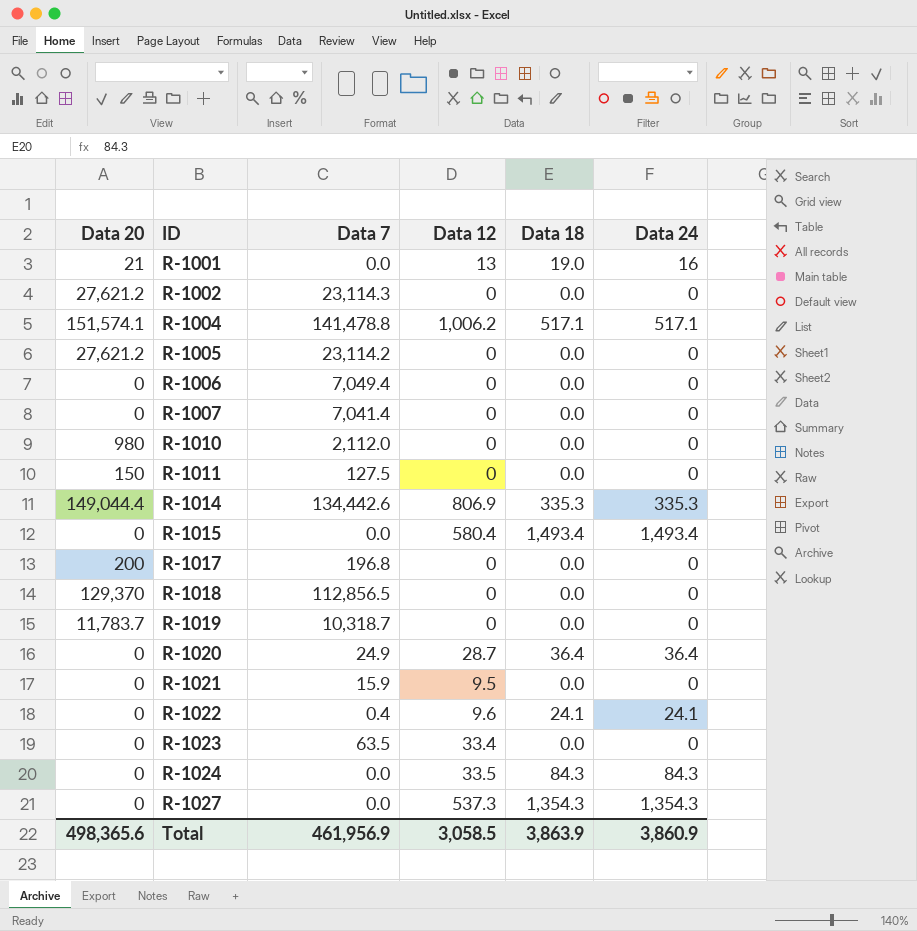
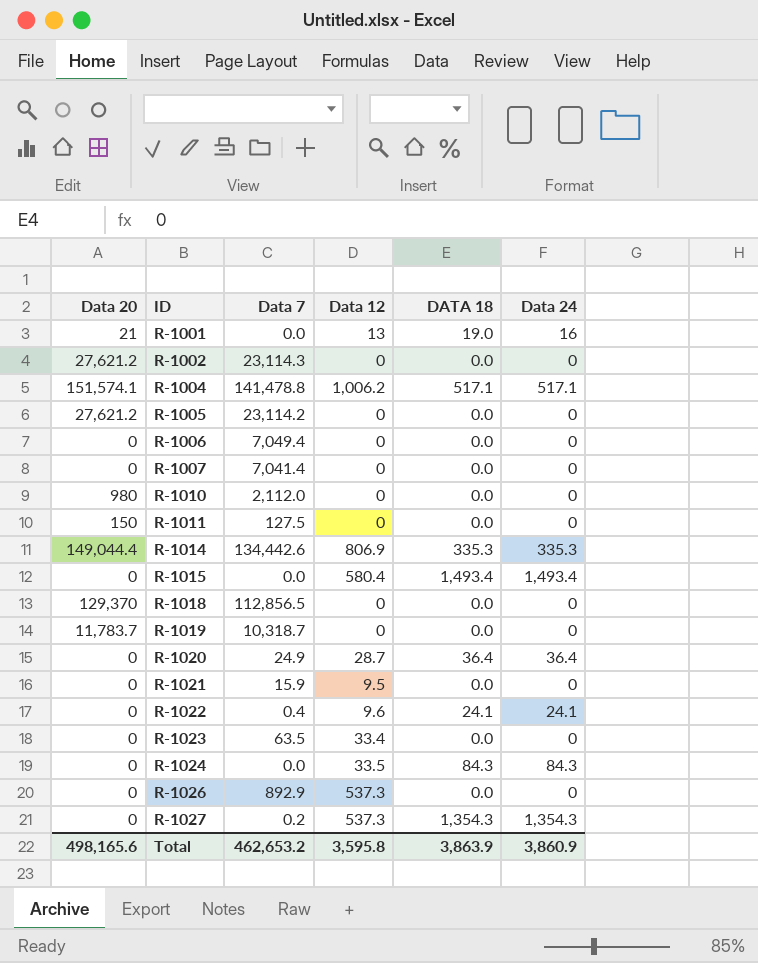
column name: Data 18 -> DATA 18
row R-1017: 200 | 196.8 | 0 | 0.0 | 0 -> none
row R-1026: none -> 0 | 892.9 | 537.3 | 0.0 | 0
R-1027 | Data 7: 0.0 -> 0.2
Total | Data 20: 498,365.6 -> 498,165.6
Total | Data 7: 461,956.9 -> 462,653.2
Total | Data 12: 3,058.5 -> 3,595.8

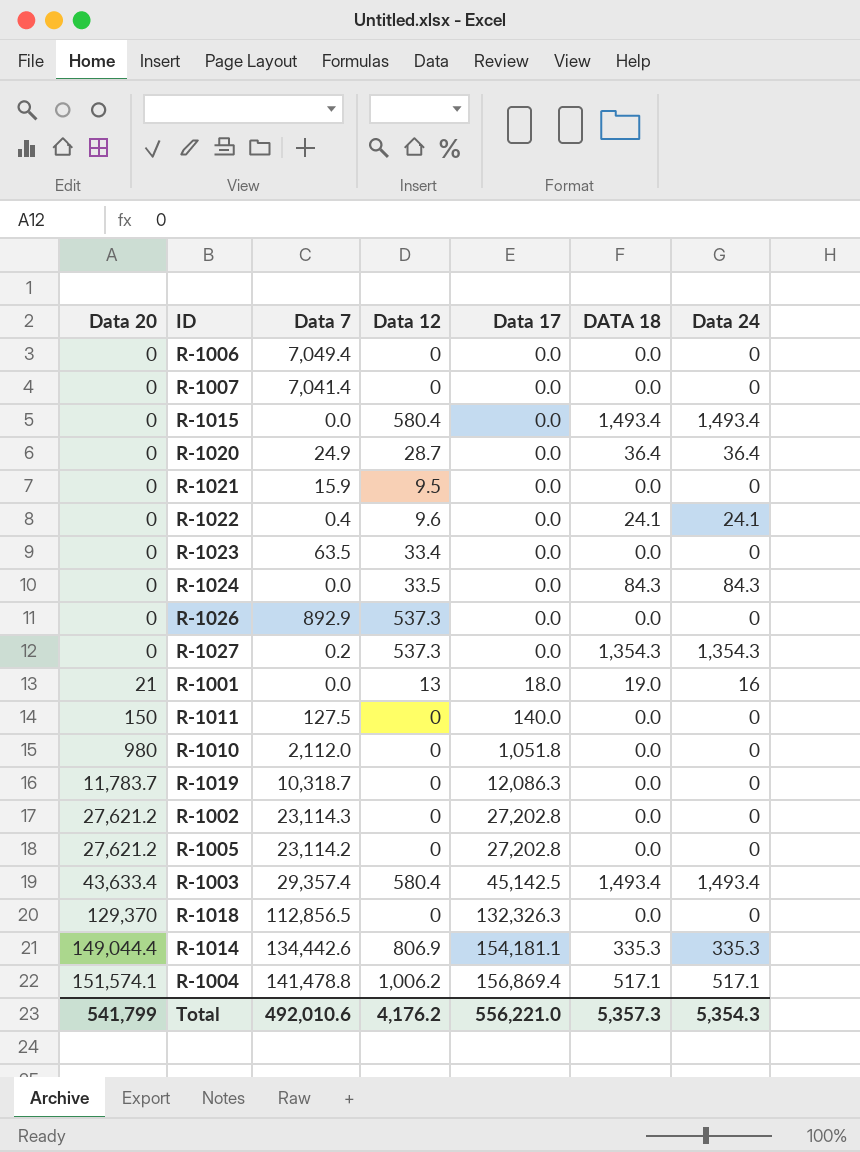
row order: ID ascending -> Data 20 ascending
column Data 17 | position: none -> 5
row R-1003: none -> 43,633.4 | 29,357.4 | 580.4 | 45,142.5 | 1,493.4 | 1,493.4
Total | Data 20: 498,165.6 -> 541,799
Total | Data 7: 462,653.2 -> 492,010.6
Total | Data 12: 3,595.8 -> 4,176.2
Total | DATA 18: 3,863.9 -> 5,357.3
Total | Data 24: 3,860.9 -> 5,354.3

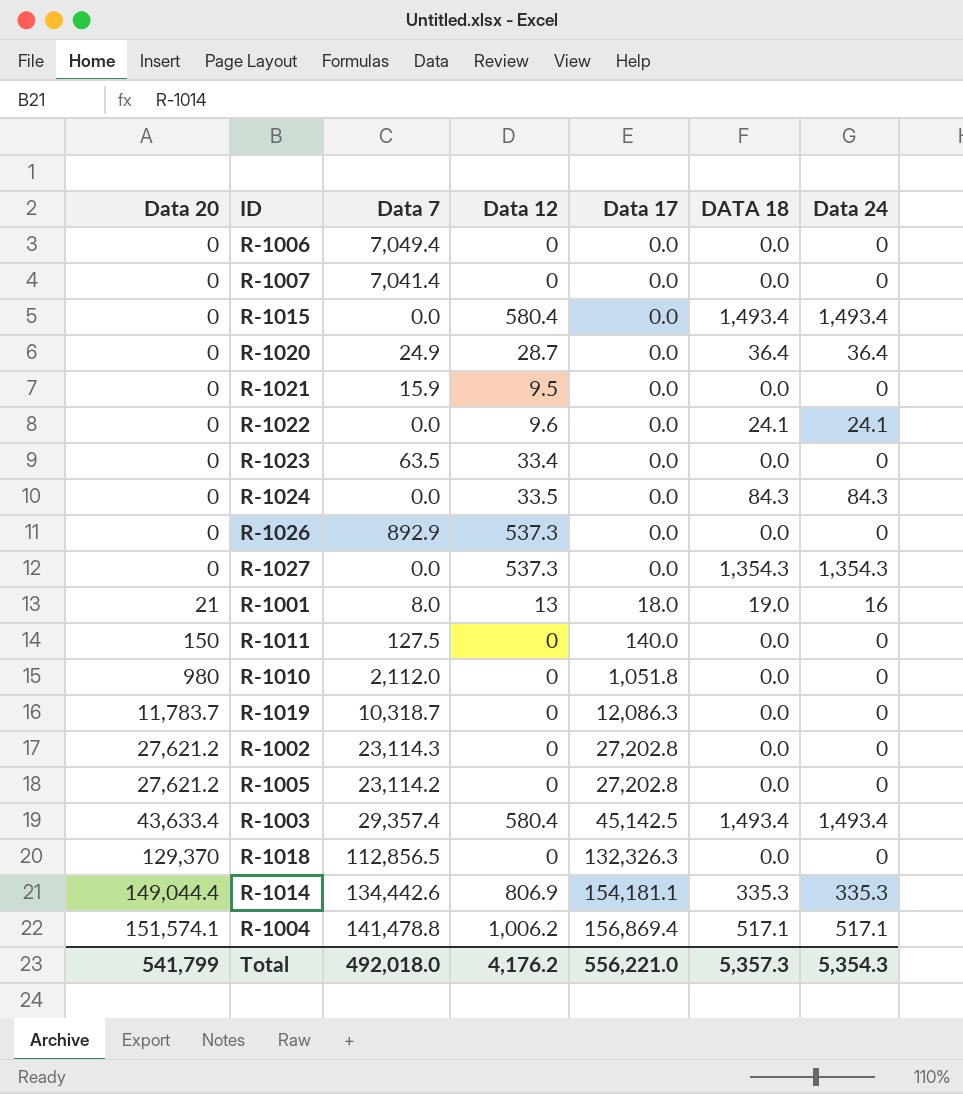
R-1022 | Data 7: 0.4 -> 0.0
R-1027 | Data 7: 0.2 -> 0.0
R-1001 | Data 7: 0.0 -> 8.0
Total | Data 7: 492,010.6 -> 492,018.0

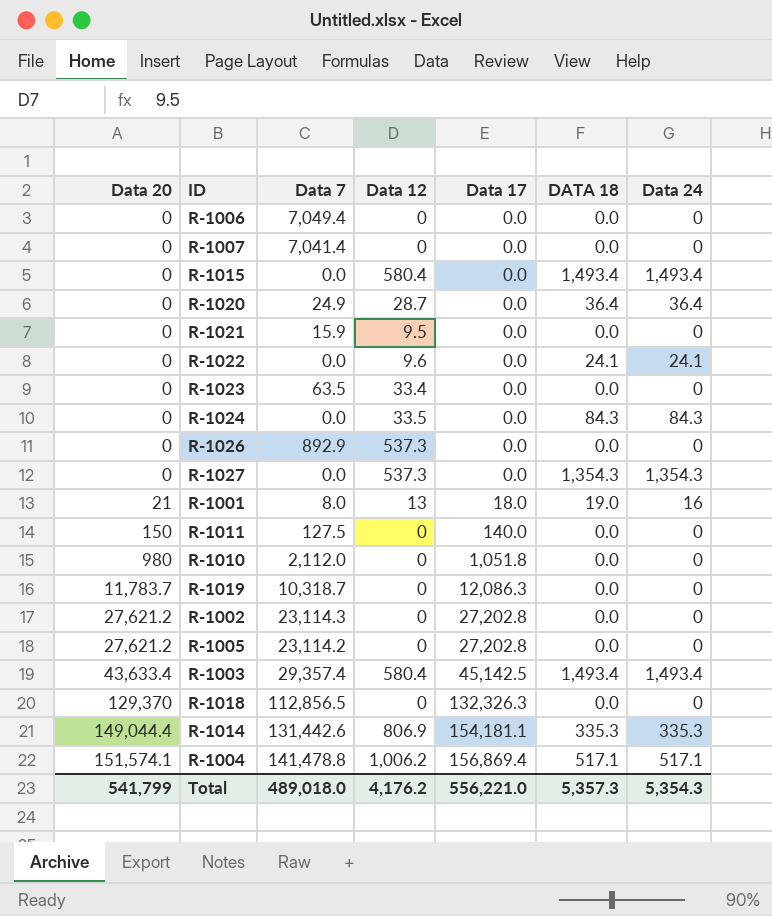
R-1014 | Data 7: 134,442.6 -> 131,442.6
Total | Data 7: 492,018.0 -> 489,018.0

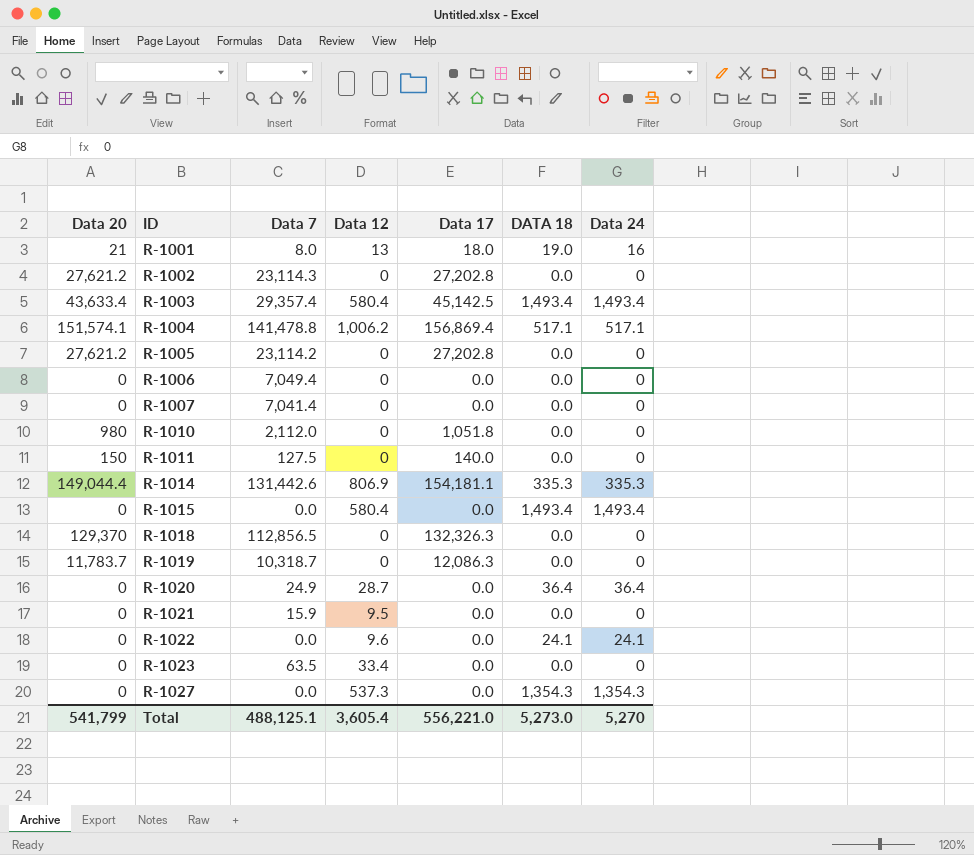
row order: Data 20 ascending -> ID ascending
row R-1024: 0 | 0.0 | 33.5 | 0.0 | 84.3 | 84.3 -> none
row R-1026: 0 | 892.9 | 537.3 | 0.0 | 0.0 | 0 -> none
Total | Data 7: 489,018.0 -> 488,125.1
Total | Data 12: 4,176.2 -> 3,605.4
Total | DATA 18: 5,357.3 -> 5,273.0
Total | Data 24: 5,354.3 -> 5,270

